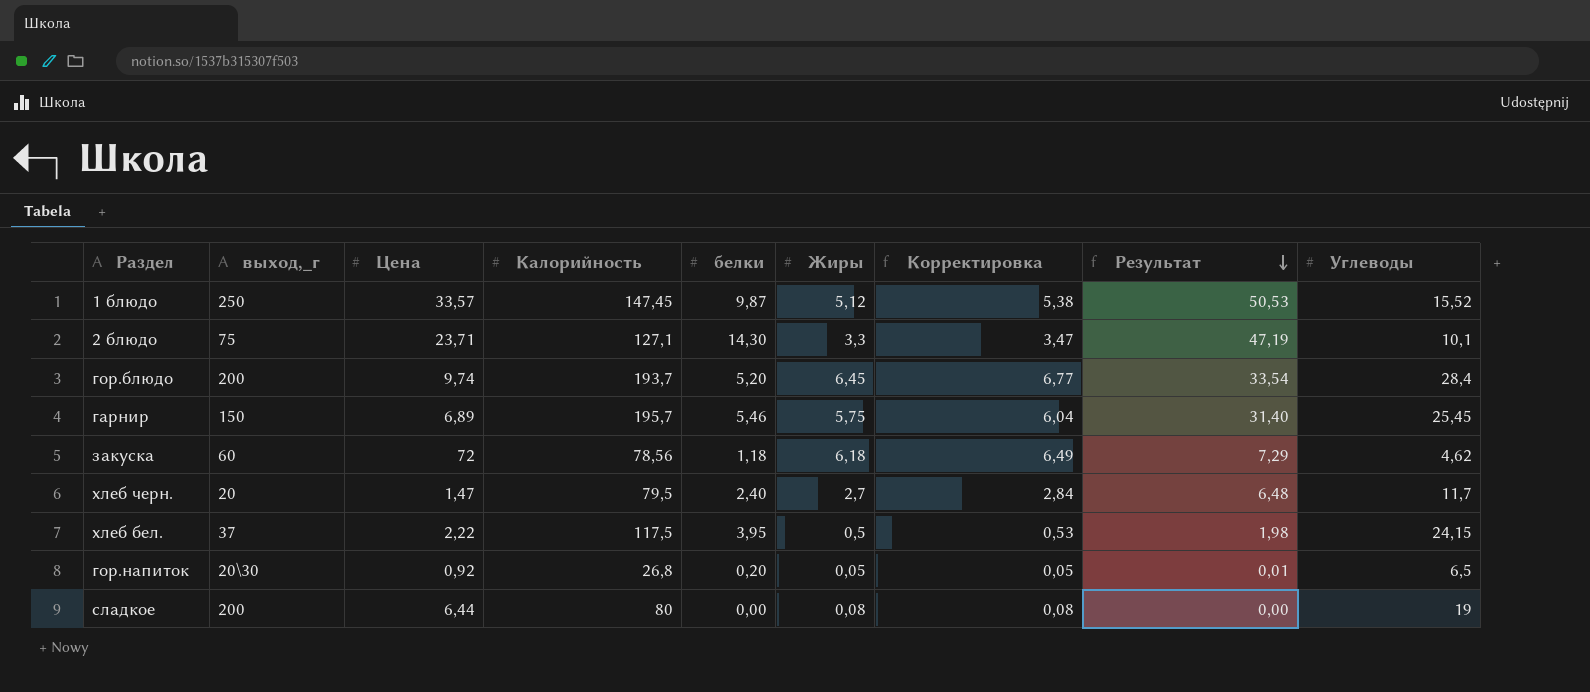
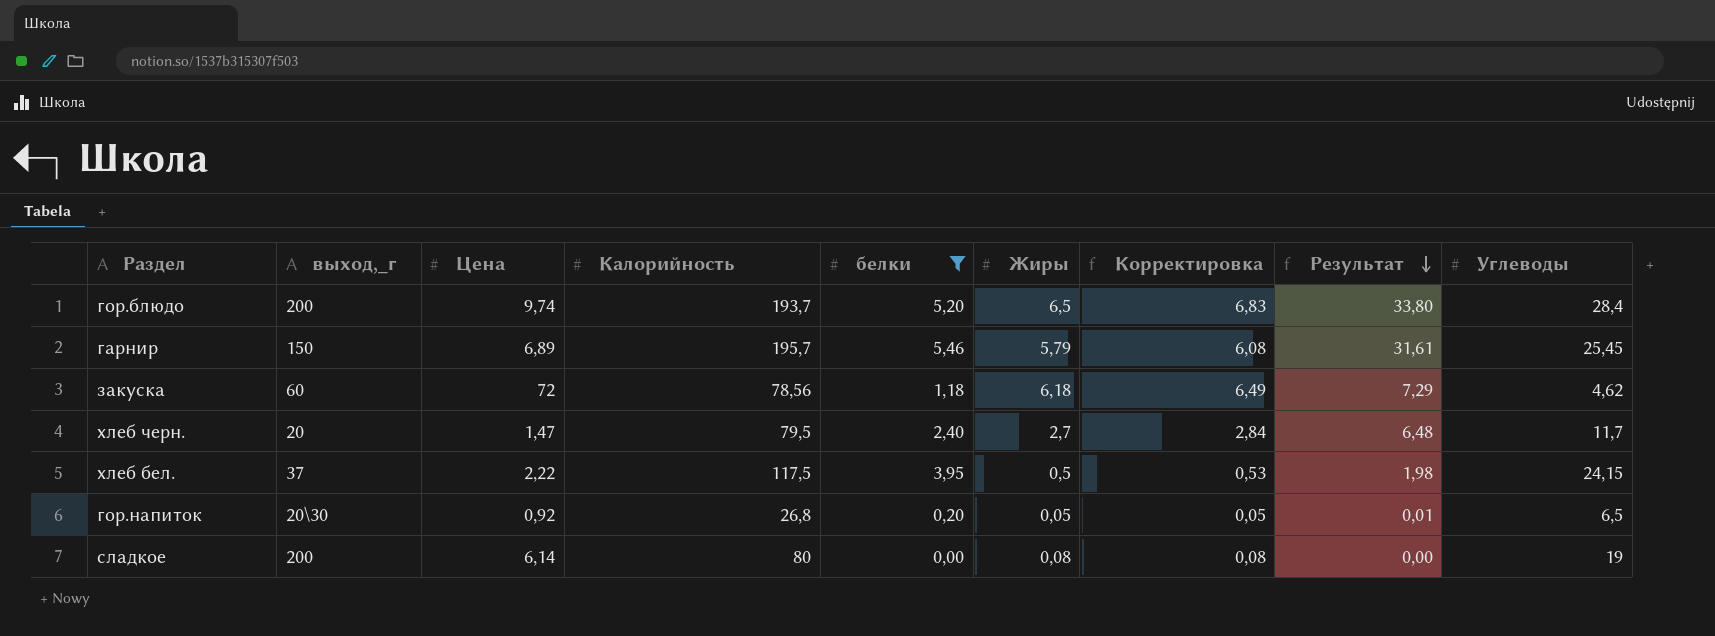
filter: none -> белки <= 5,46
гор.блюдо | Жиры: 6,45 -> 6,5
гор.блюдо | Корректировка: 6,77 -> 6,83
гор.блюдо | Результат: 33,54 -> 33,80
гарнир | Жиры: 5,75 -> 5,79
гарнир | Корректировка: 6,04 -> 6,08
гарнир | Результат: 31,40 -> 31,61
сладкое | Цена: 6,44 -> 6,14

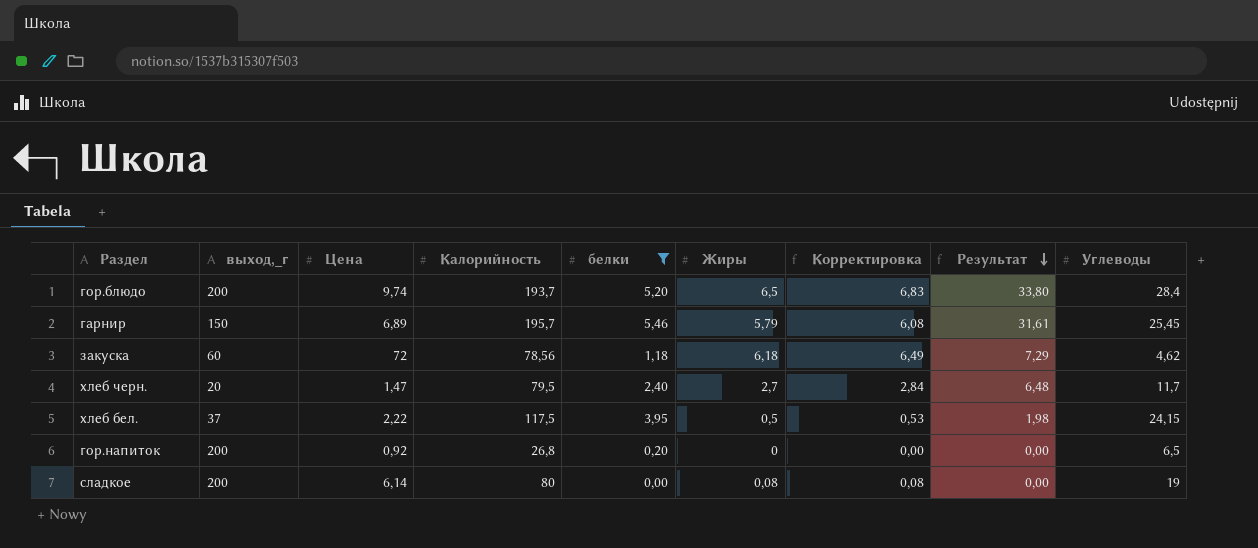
гор.напиток | выход,_г: 20\30 -> 200
гор.напиток | Жиры: 0,05 -> 0
гор.напиток | Корректировка: 0,05 -> 0,00
гор.напиток | Результат: 0,01 -> 0,00

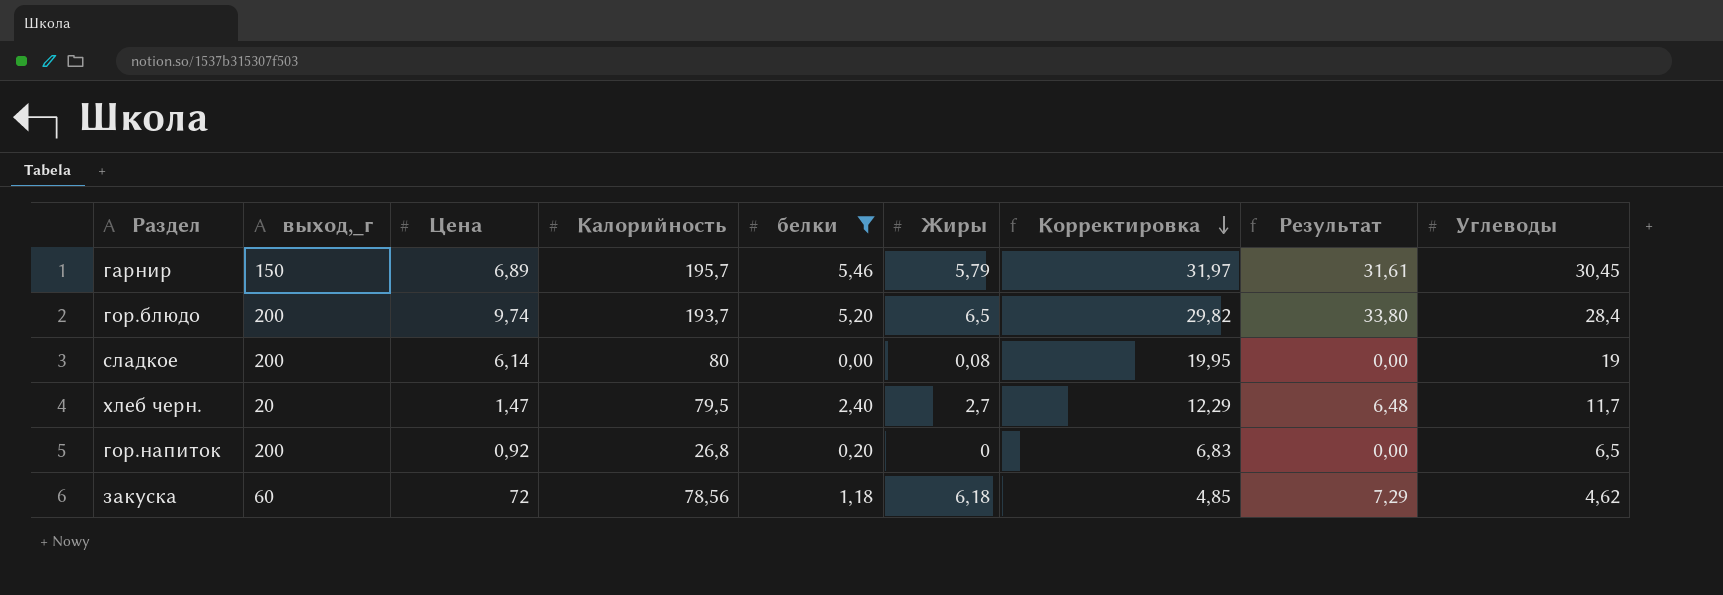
row order: Результат descending -> Корректировка descending
column Корректировка | formula: [Жиры] * 1,05 -> [Углеводы] * 1,05
row хлеб бел.: 37 | 2,22 | 117,5 | 3,95 | 0,5 | 0,53 | 1,98 | 24,15 -> none
гарнир | Углеводы: 25,45 -> 30,45

